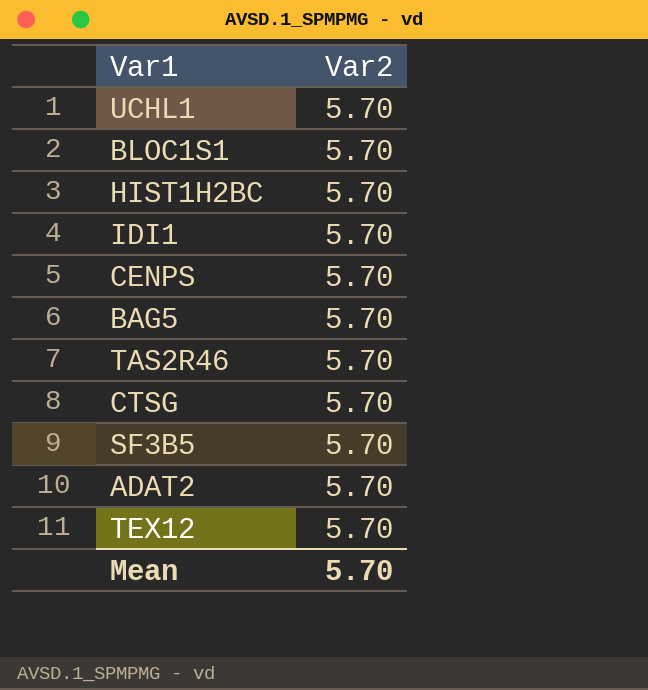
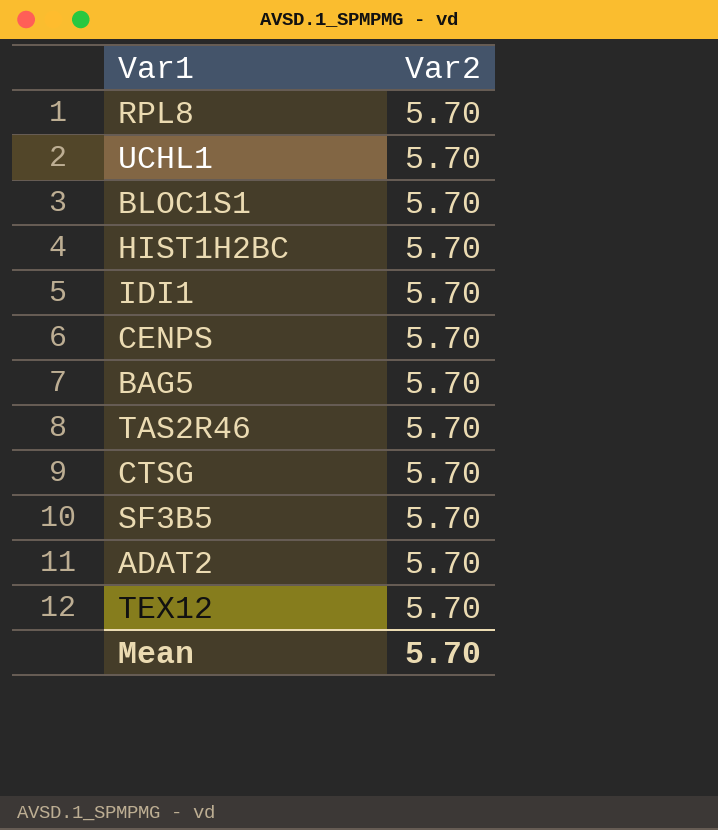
row RPL8: none -> 5.70

